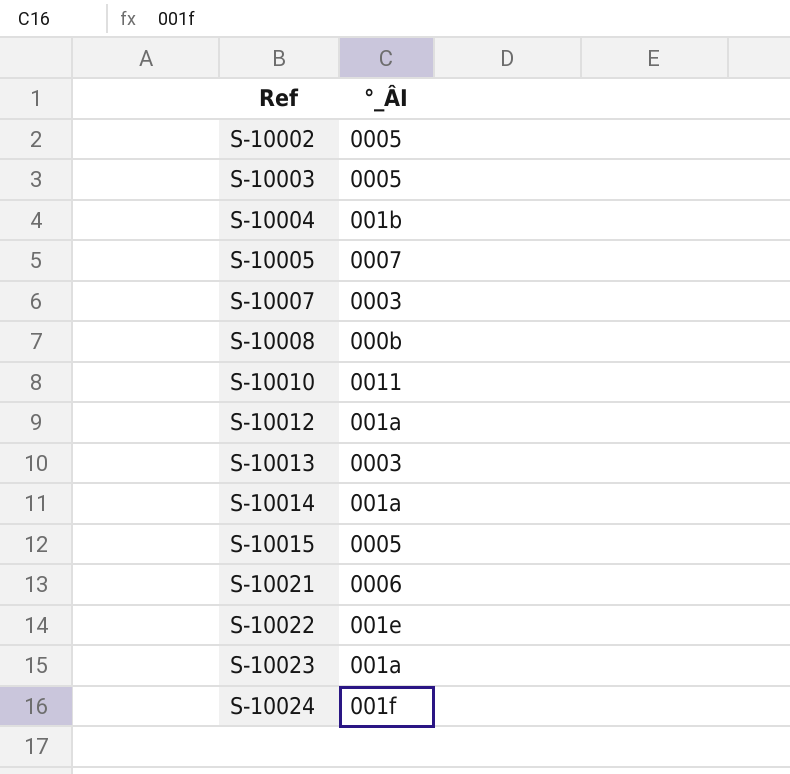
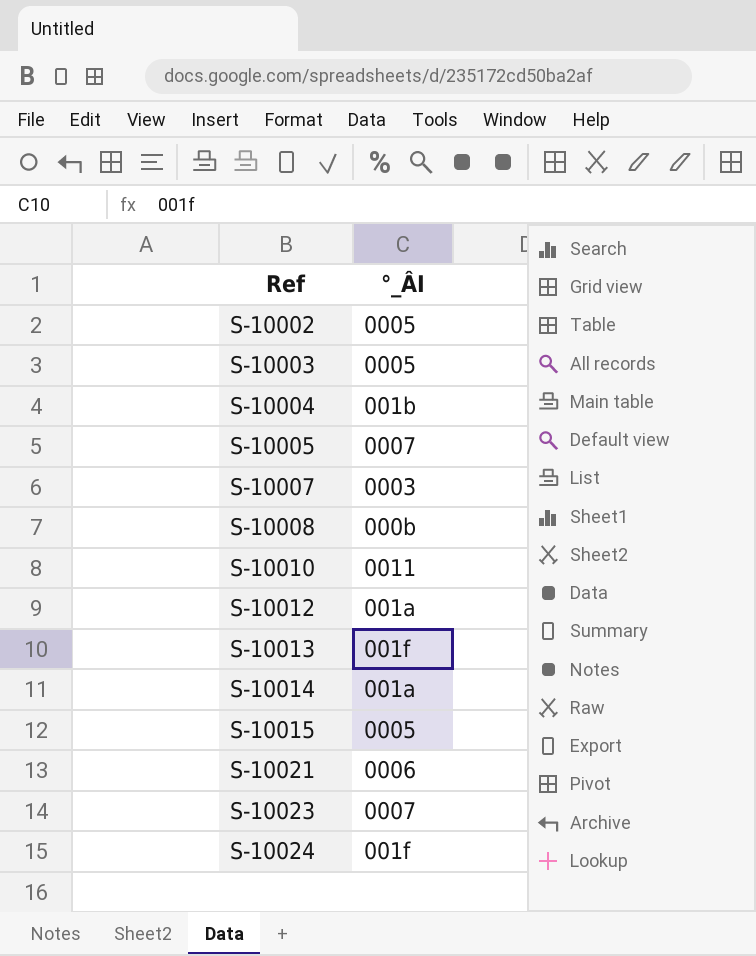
row S-10022: 001e -> none
S-10013 | °_ÂI: 0003 -> 001f
S-10023 | °_ÂI: 001a -> 0007

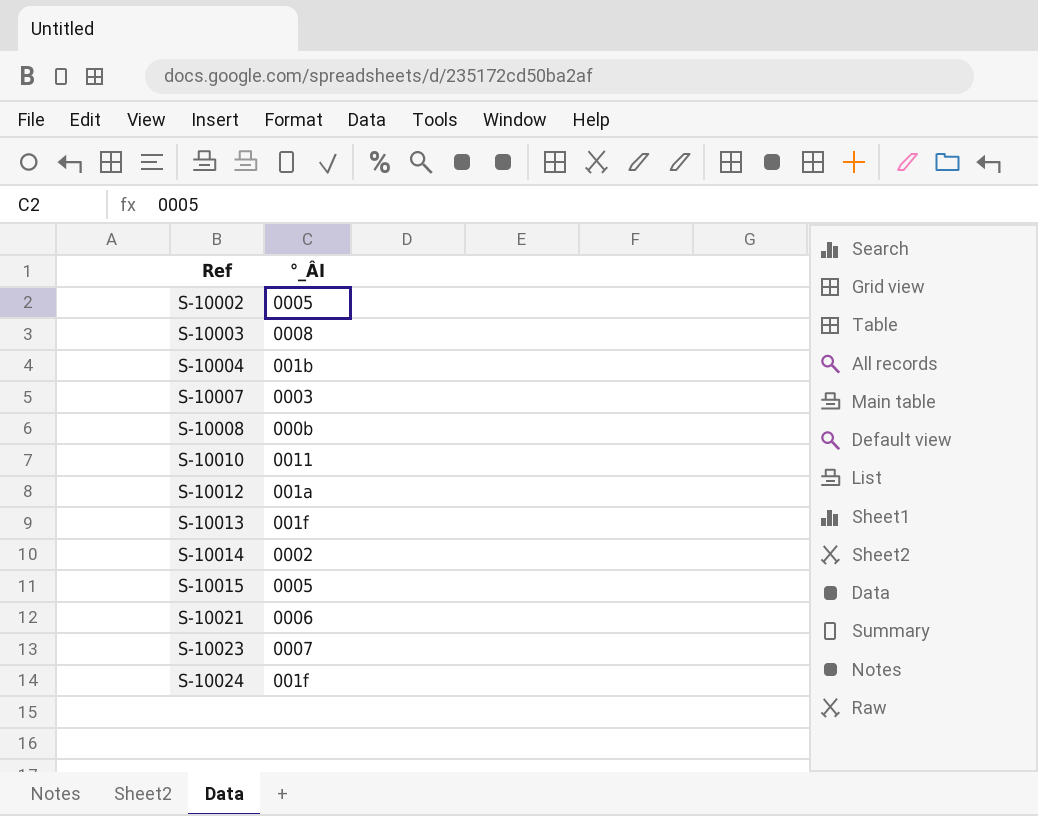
row S-10005: 0007 -> none
S-10003 | °_ÂI: 0005 -> 0008
S-10014 | °_ÂI: 001a -> 0002

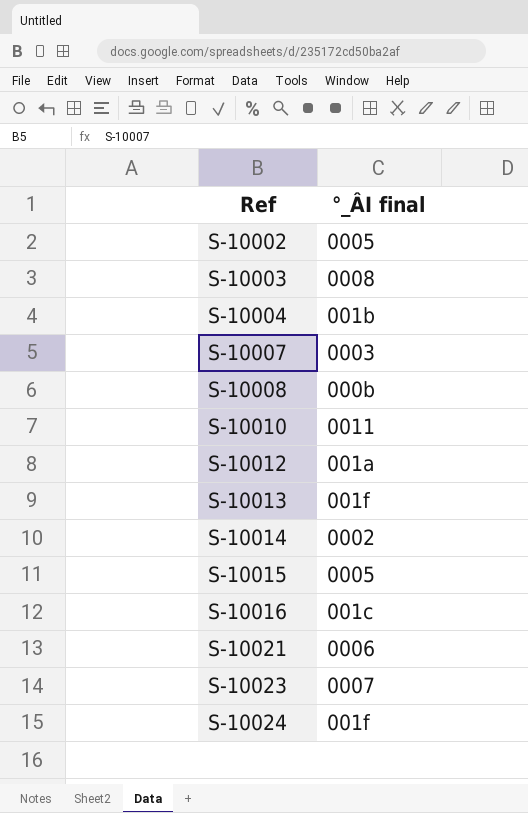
column name: °_ÂI -> °_ÂI final
row S-10016: none -> 001c

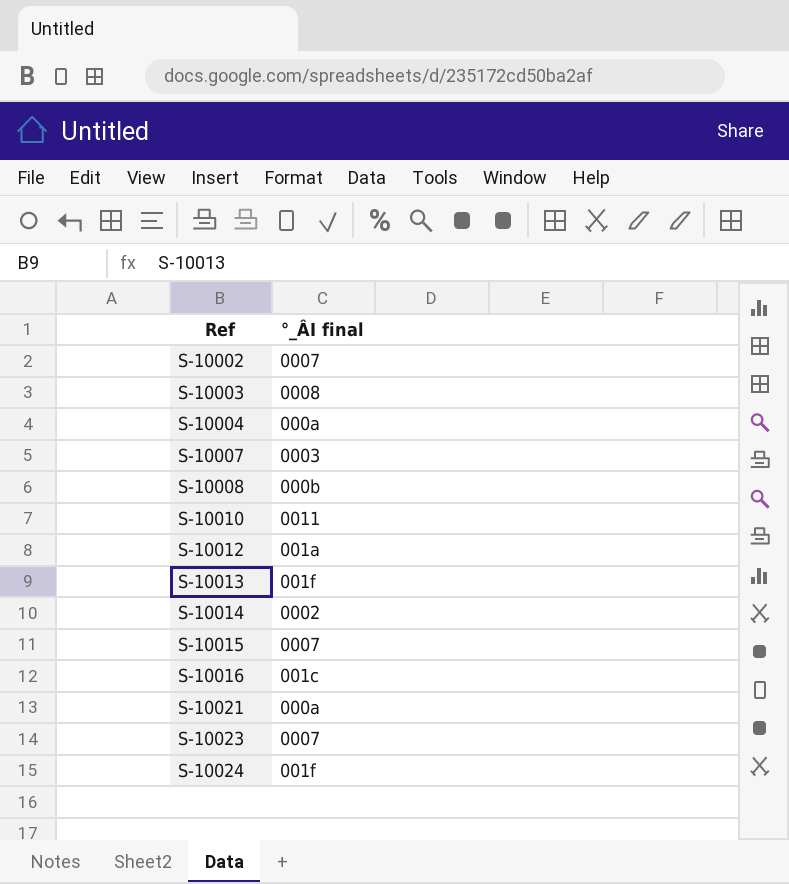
S-10002 | °_ÂI final: 0005 -> 0007
S-10004 | °_ÂI final: 001b -> 000a
S-10015 | °_ÂI final: 0005 -> 0007
S-10021 | °_ÂI final: 0006 -> 000a

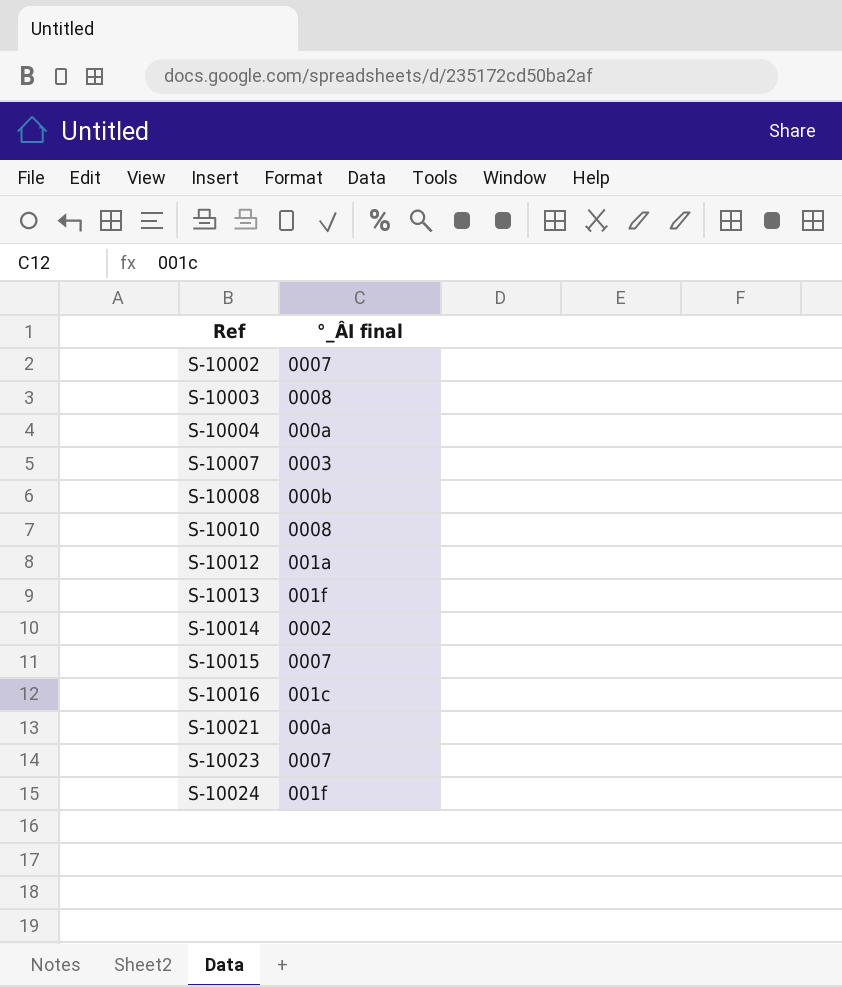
S-10010 | °_ÂI final: 0011 -> 0008

